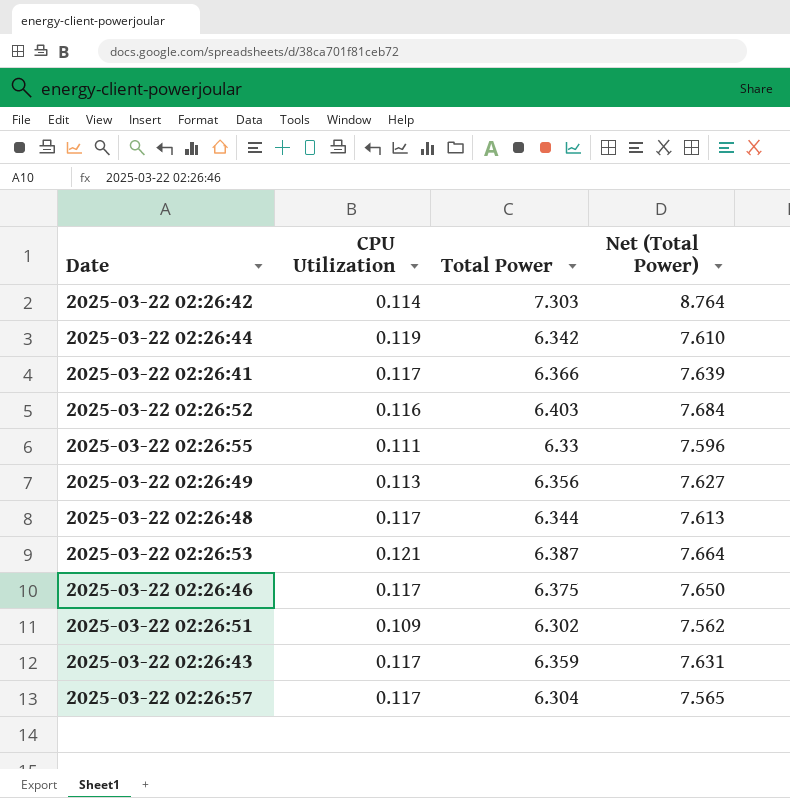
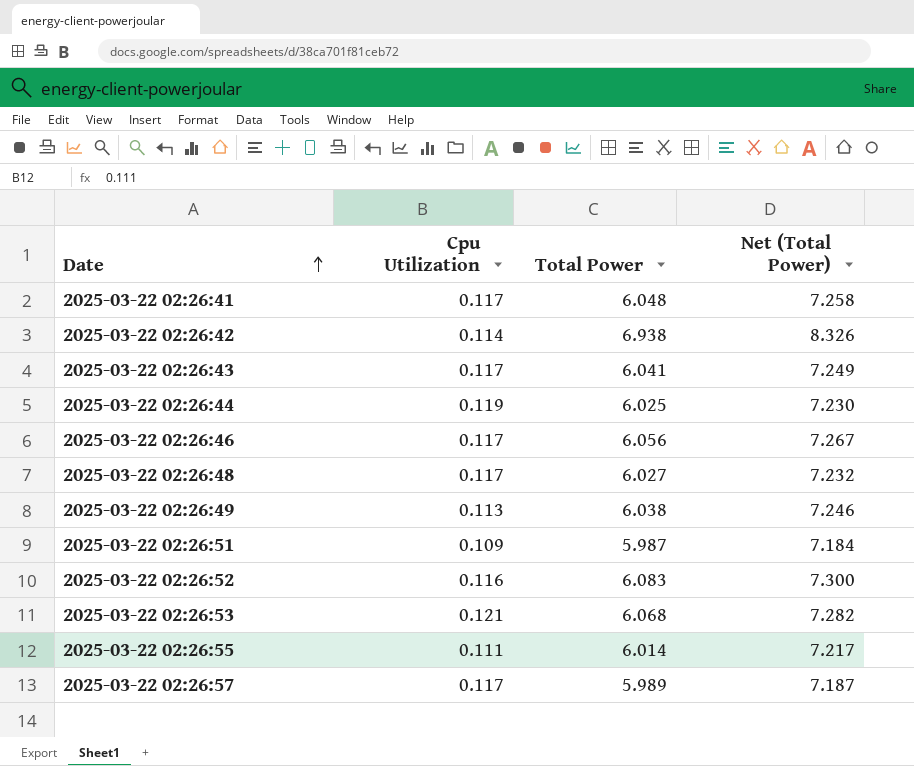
row order: none -> Date ascending
column name: CPU Utilization -> Cpu Utilization
2025-03-22 02:26:41 | Total Power: 6.366 -> 6.048
2025-03-22 02:26:41 | Net (Total Power): 7.639 -> 7.258
2025-03-22 02:26:42 | Total Power: 7.303 -> 6.938
2025-03-22 02:26:42 | Net (Total Power): 8.764 -> 8.326
2025-03-22 02:26:43 | Total Power: 6.359 -> 6.041
2025-03-22 02:26:43 | Net (Total Power): 7.631 -> 7.249
2025-03-22 02:26:44 | Total Power: 6.342 -> 6.025
2025-03-22 02:26:44 | Net (Total Power): 7.610 -> 7.230
2025-03-22 02:26:46 | Total Power: 6.375 -> 6.056
2025-03-22 02:26:46 | Net (Total Power): 7.650 -> 7.267
2025-03-22 02:26:48 | Total Power: 6.344 -> 6.027
2025-03-22 02:26:48 | Net (Total Power): 7.613 -> 7.232
2025-03-22 02:26:49 | Total Power: 6.356 -> 6.038
2025-03-22 02:26:49 | Net (Total Power): 7.627 -> 7.246
2025-03-22 02:26:51 | Total Power: 6.302 -> 5.987
2025-03-22 02:26:51 | Net (Total Power): 7.562 -> 7.184
2025-03-22 02:26:52 | Total Power: 6.403 -> 6.083
2025-03-22 02:26:52 | Net (Total Power): 7.684 -> 7.300
2025-03-22 02:26:53 | Total Power: 6.387 -> 6.068
2025-03-22 02:26:53 | Net (Total Power): 7.664 -> 7.282
2025-03-22 02:26:55 | Total Power: 6.33 -> 6.014
2025-03-22 02:26:55 | Net (Total Power): 7.596 -> 7.217
2025-03-22 02:26:57 | Total Power: 6.304 -> 5.989
2025-03-22 02:26:57 | Net (Total Power): 7.565 -> 7.187

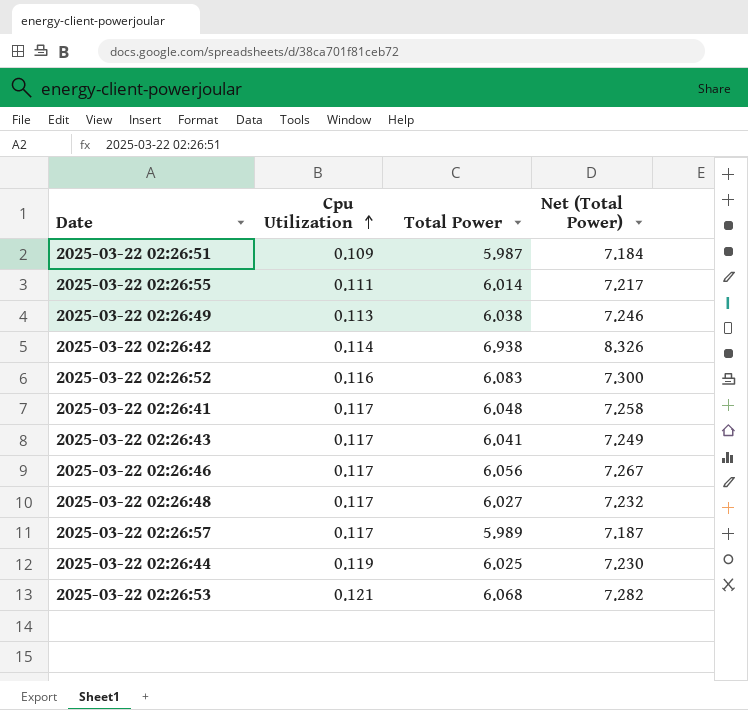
row order: Date ascending -> Cpu Utilization ascending

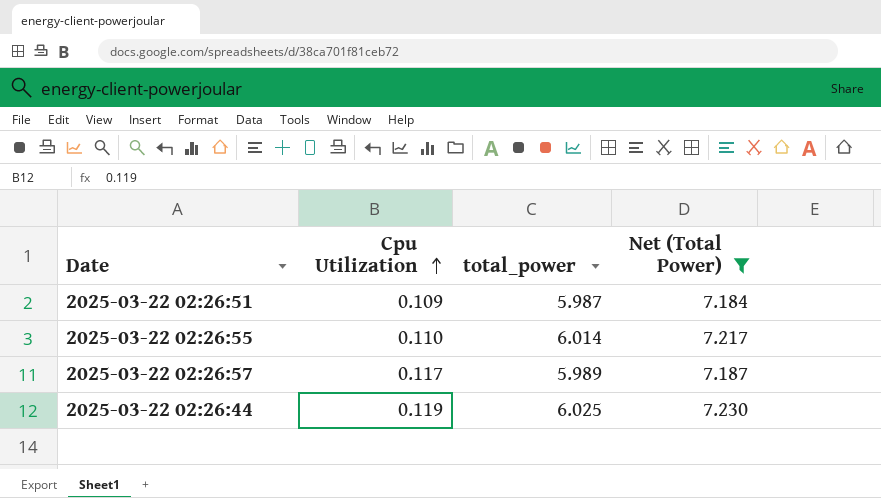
filter: none -> Net (Total Power) <= 7.230
column name: Total Power -> total_power
2025-03-22 02:26:55 | Cpu Utilization: 0.111 -> 0.110

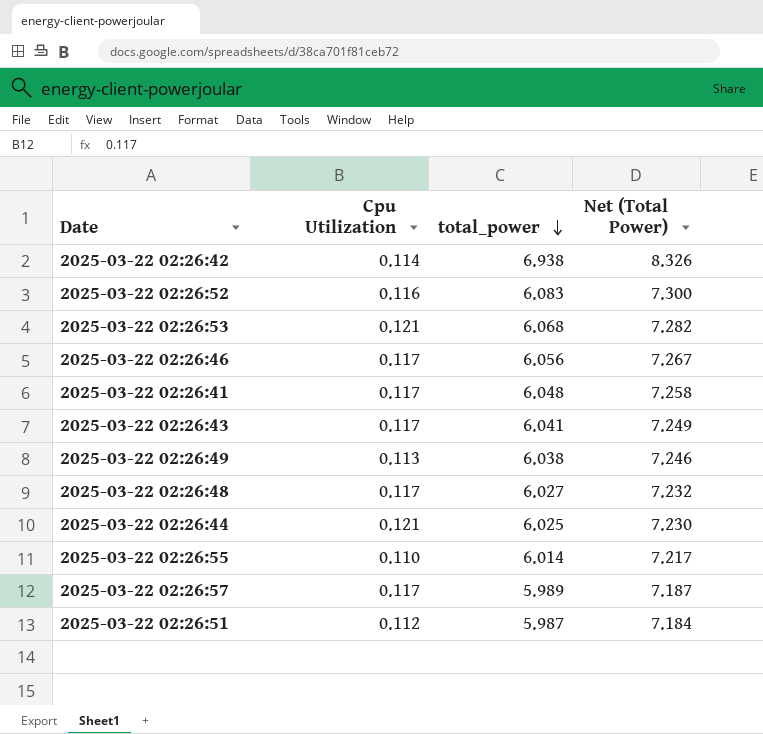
filter: Net (Total Power) <= 7.230 -> none
row order: Cpu Utilization ascending -> total_power descending
2025-03-22 02:26:44 | Cpu Utilization: 0.119 -> 0.121
2025-03-22 02:26:51 | Cpu Utilization: 0.109 -> 0.112

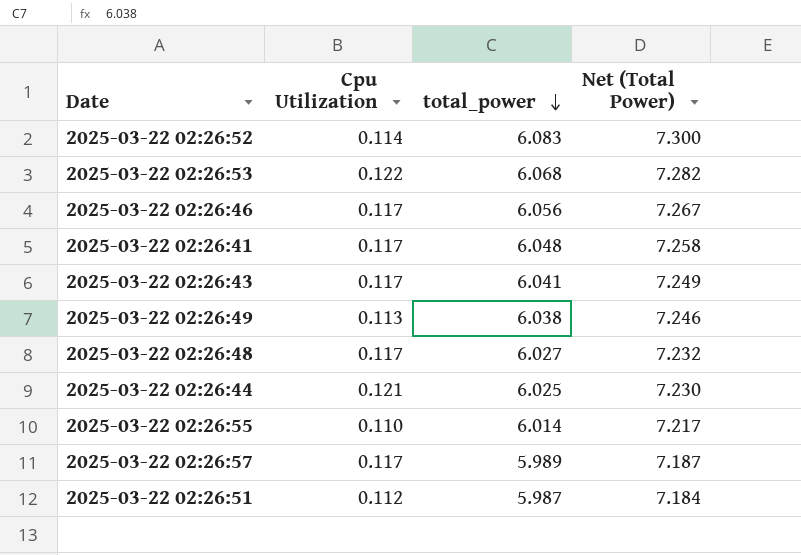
row 2025-03-22 02:26:42: 0.114 | 6.938 | 8.326 -> none
2025-03-22 02:26:52 | Cpu Utilization: 0.116 -> 0.114
2025-03-22 02:26:53 | Cpu Utilization: 0.121 -> 0.122

